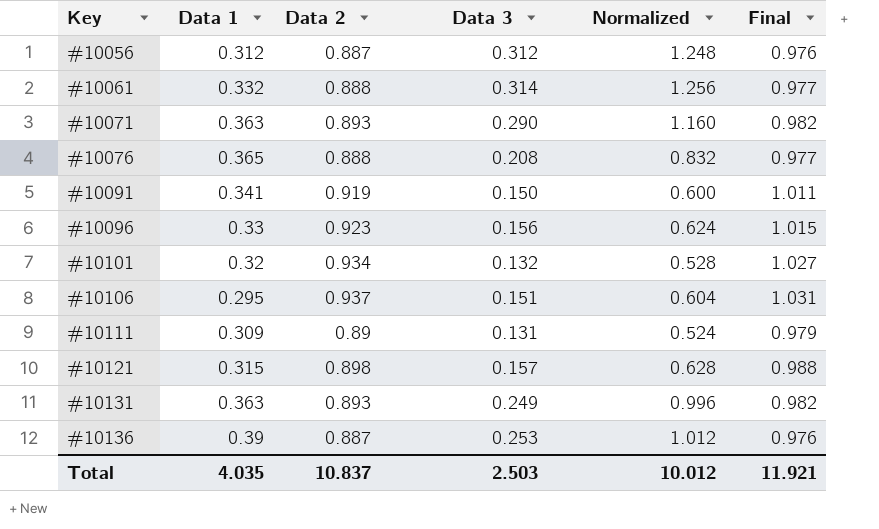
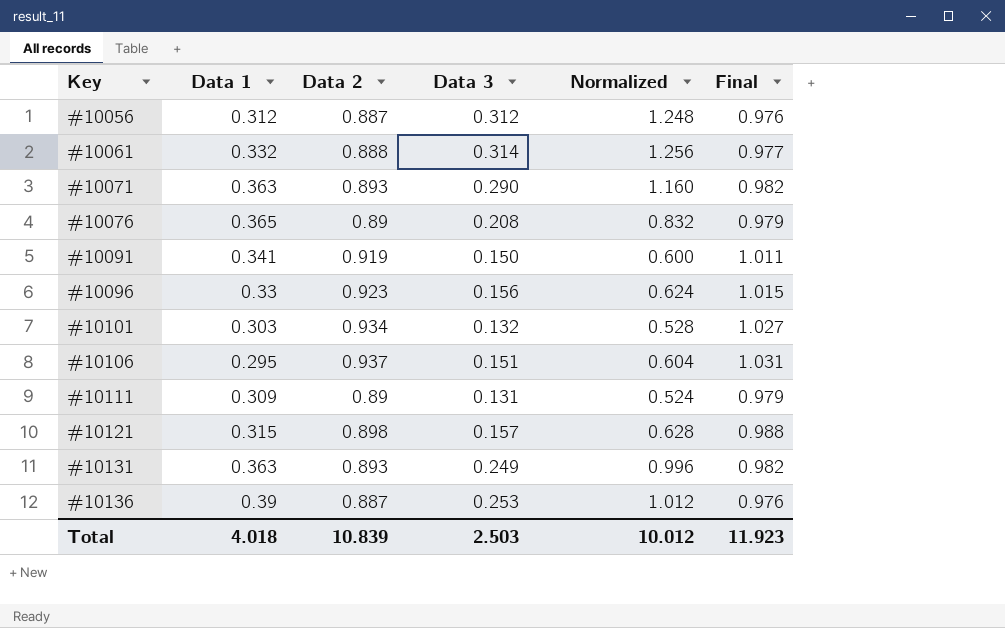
#10076 | Data 2: 0.888 -> 0.89
#10076 | Final: 0.977 -> 0.979
#10101 | Data 1: 0.32 -> 0.303
Total | Data 1: 4.035 -> 4.018
Total | Data 2: 10.837 -> 10.839
Total | Final: 11.921 -> 11.923

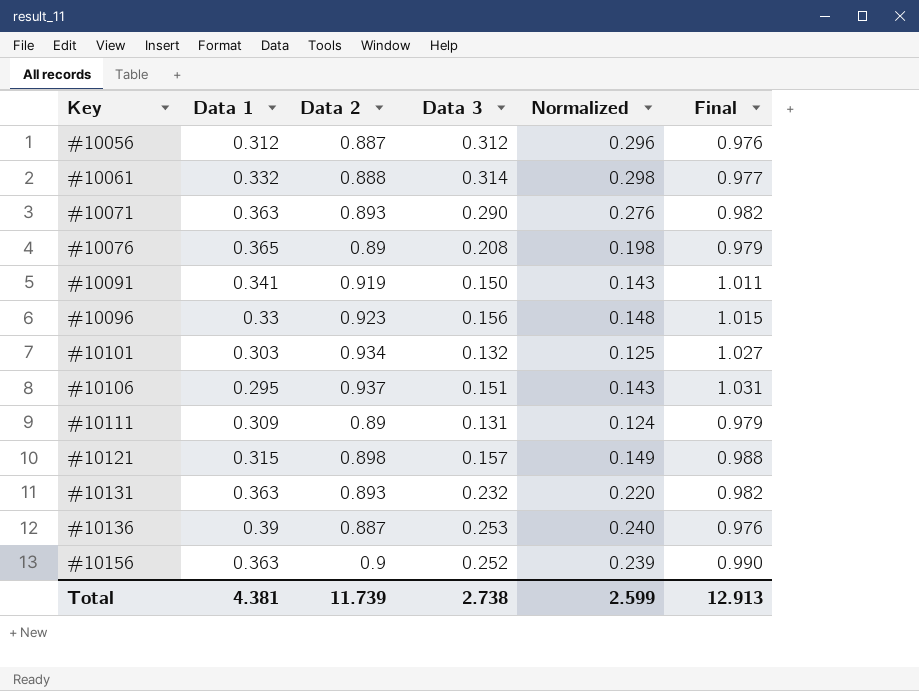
column Normalized | formula: [Data 3] * 4 -> [Data 3] * 0.95
#10131 | Data 3: 0.249 -> 0.232
row #10156: none -> 0.363 | 0.9 | 0.252 | 0.239 | 0.990
Total | Data 1: 4.018 -> 4.381
Total | Data 2: 10.839 -> 11.739
Total | Data 3: 2.503 -> 2.738
Total | Normalized: 10.012 -> 2.599
Total | Final: 11.923 -> 12.913

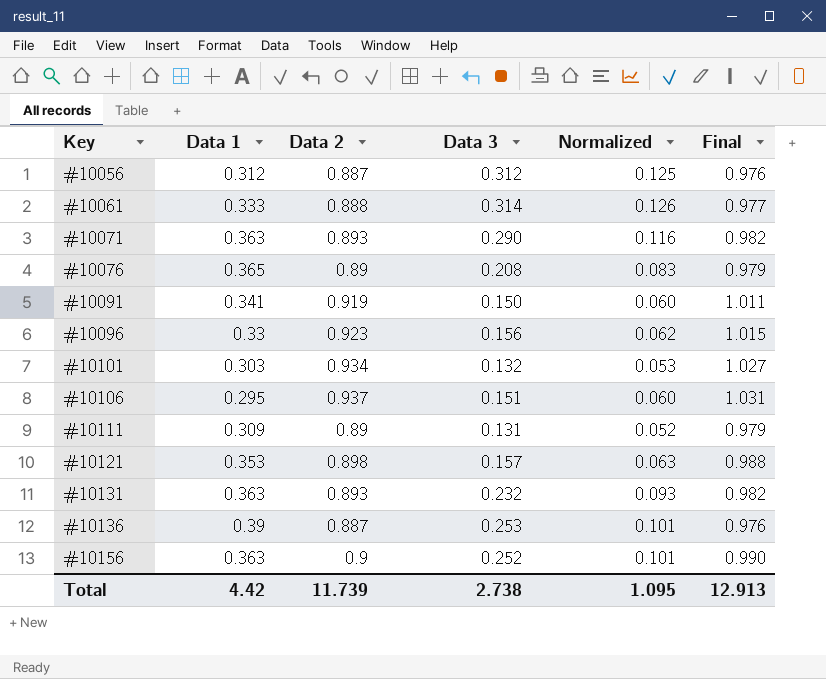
column Normalized | formula: [Data 3] * 0.95 -> [Data 3] * 0.4
#10061 | Data 1: 0.332 -> 0.333
#10121 | Data 1: 0.315 -> 0.353
Total | Data 1: 4.381 -> 4.42
Total | Normalized: 2.599 -> 1.095

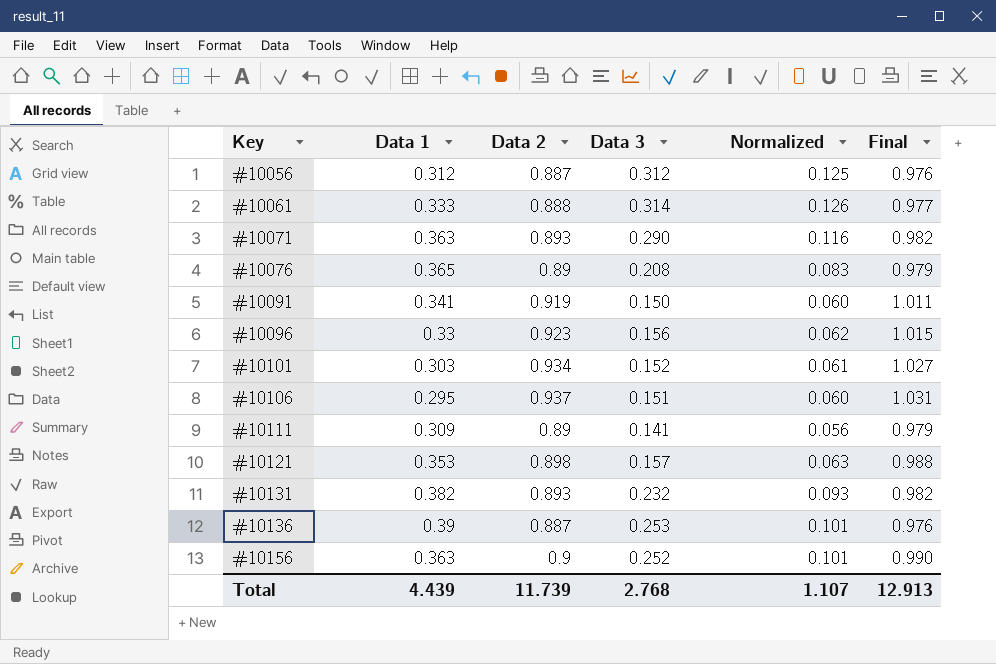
#10101 | Data 3: 0.132 -> 0.152
#10101 | Normalized: 0.053 -> 0.061
#10111 | Data 3: 0.131 -> 0.141
#10111 | Normalized: 0.052 -> 0.056
#10131 | Data 1: 0.363 -> 0.382
Total | Data 1: 4.42 -> 4.439
Total | Data 3: 2.738 -> 2.768
Total | Normalized: 1.095 -> 1.107

